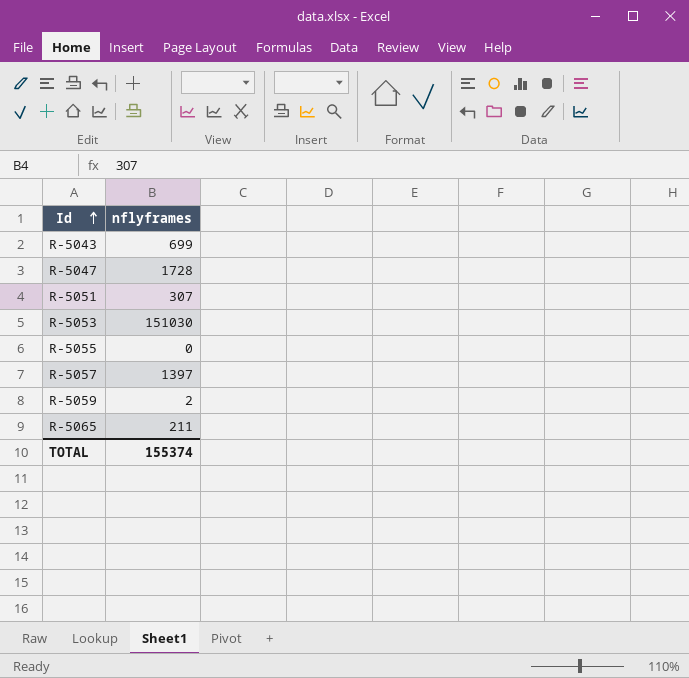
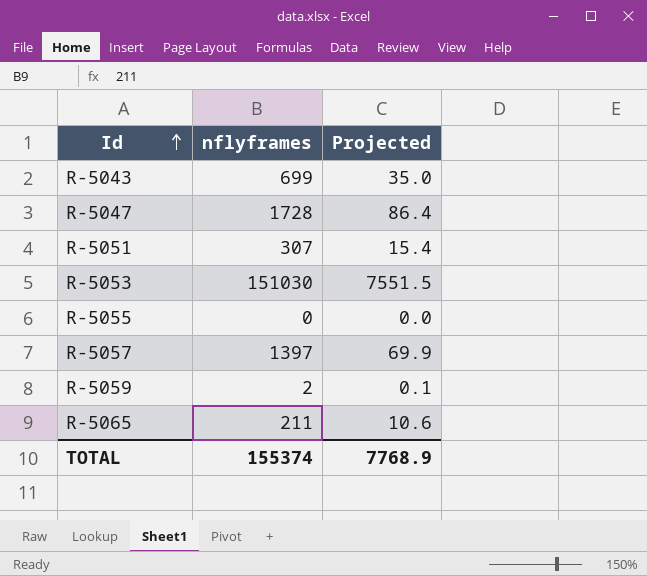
column Projected | formula: none -> [nflyframes] * 0.05

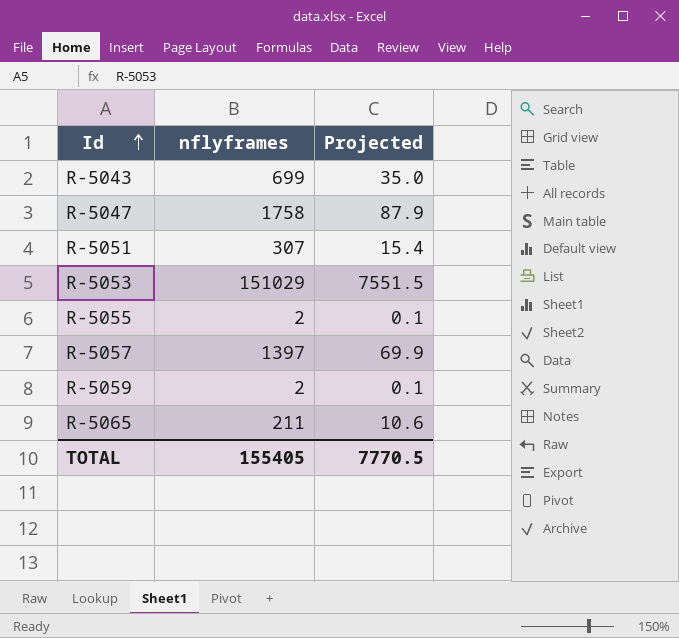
R-5047 | nflyframes: 1728 -> 1758
R-5047 | Projected: 86.4 -> 87.9
R-5053 | nflyframes: 151030 -> 151029
R-5055 | nflyframes: 0 -> 2
R-5055 | Projected: 0.0 -> 0.1
TOTAL | nflyframes: 155374 -> 155405
TOTAL | Projected: 7768.9 -> 7770.5

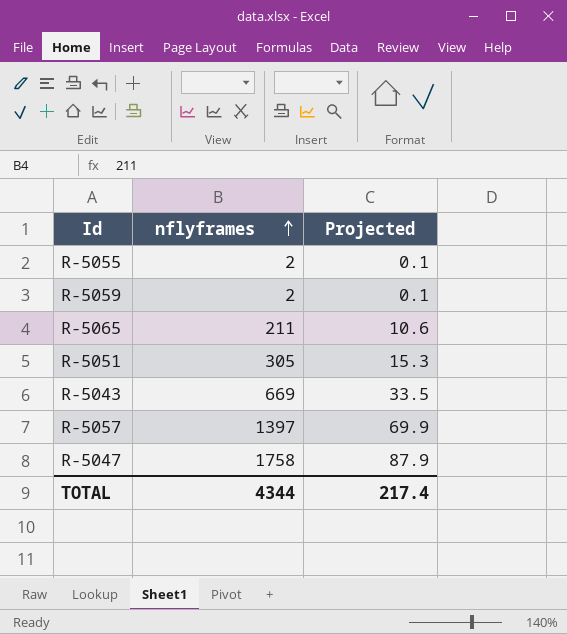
row order: Id ascending -> nflyframes ascending
row R-5053: 151029 | 7551.5 -> none
R-5051 | nflyframes: 307 -> 305
R-5051 | Projected: 15.4 -> 15.3
R-5043 | nflyframes: 699 -> 669
R-5043 | Projected: 35.0 -> 33.5
TOTAL | nflyframes: 155405 -> 4344
TOTAL | Projected: 7770.5 -> 217.4

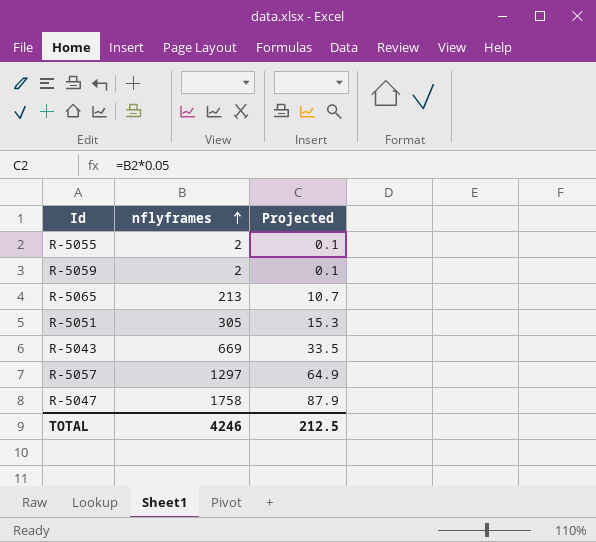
R-5065 | nflyframes: 211 -> 213
R-5065 | Projected: 10.6 -> 10.7
R-5057 | nflyframes: 1397 -> 1297
R-5057 | Projected: 69.9 -> 64.9
TOTAL | nflyframes: 4344 -> 4246
TOTAL | Projected: 217.4 -> 212.5

